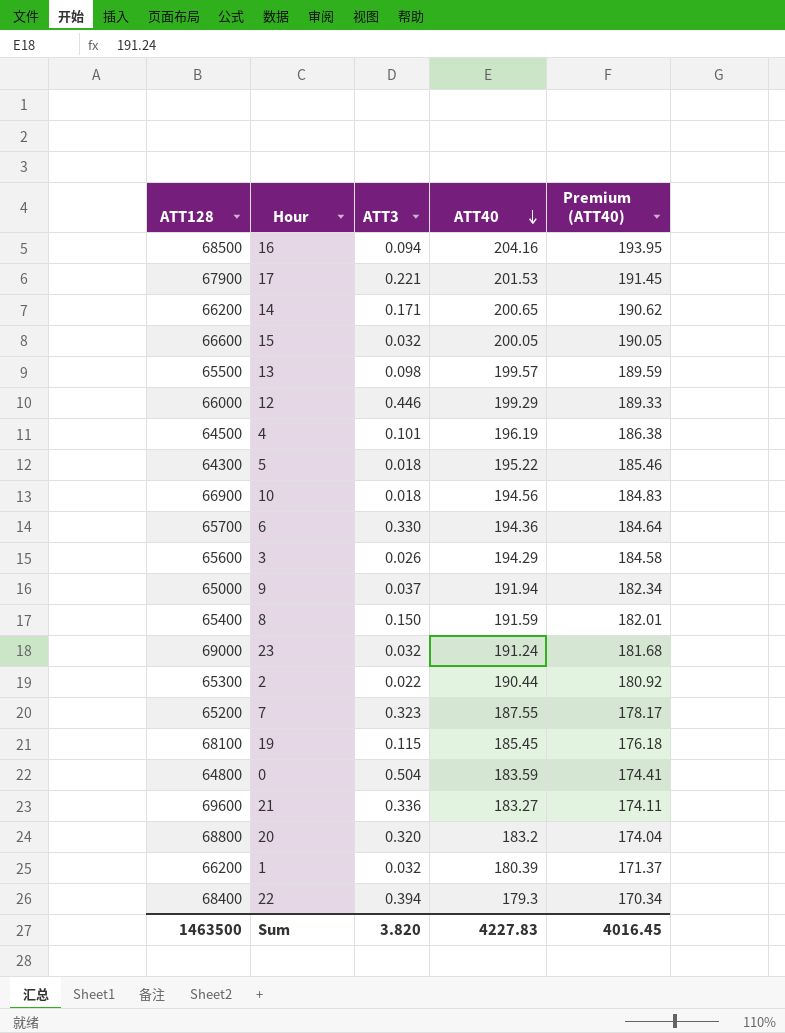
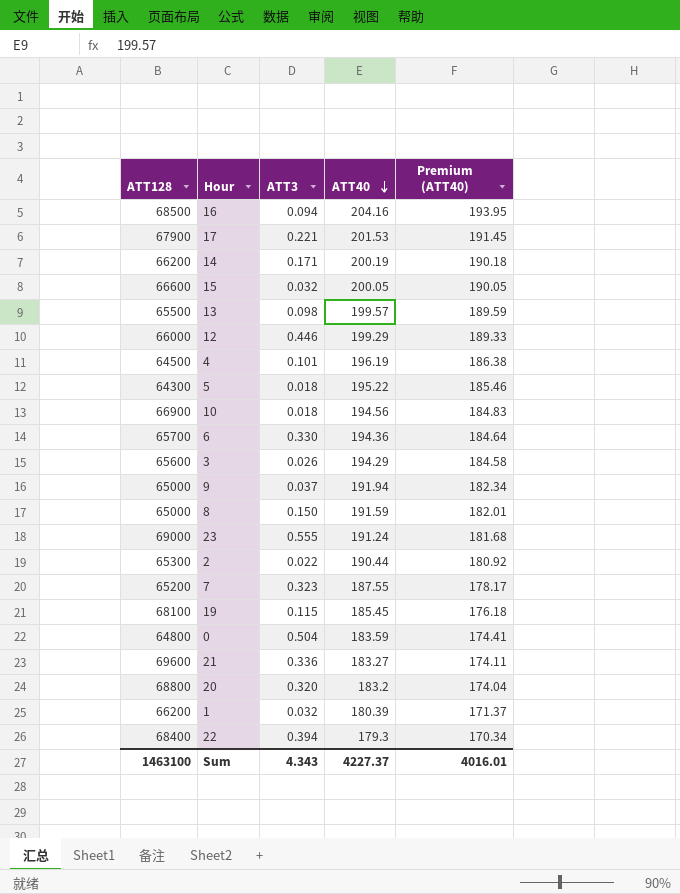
14 | ATT40: 200.65 -> 200.19
14 | Premium (ATT40): 190.62 -> 190.18
8 | ATT128: 65400 -> 65000
23 | ATT3: 0.032 -> 0.555
Sum | ATT128: 1463500 -> 1463100
Sum | ATT3: 3.820 -> 4.343
Sum | ATT40: 4227.83 -> 4227.37
Sum | Premium (ATT40): 4016.45 -> 4016.01

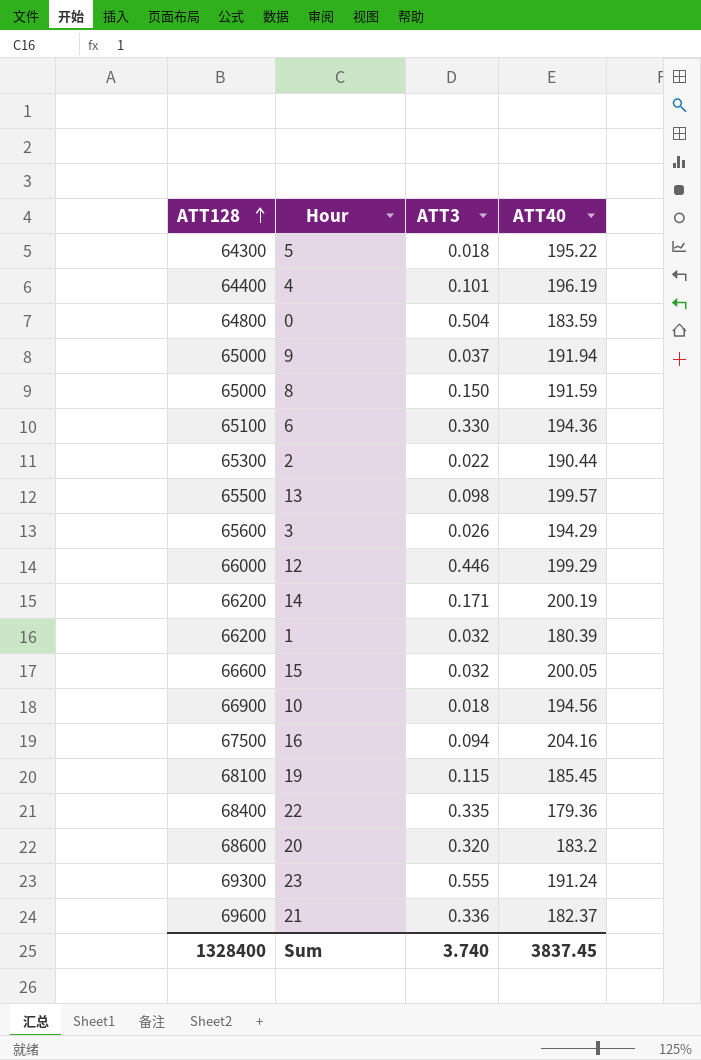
row order: ATT40 descending -> ATT128 ascending
column Premium (ATT40) | formula: [ATT40] * 0.95 -> none
row 17: 67900 | 0.221 | 201.53 | 191.45 -> none
row 7: 65200 | 0.323 | 187.55 | 178.17 -> none
4 | ATT128: 64500 -> 64400
6 | ATT128: 65700 -> 65100
16 | ATT128: 68500 -> 67500
22 | ATT3: 0.394 -> 0.335
22 | ATT40: 179.3 -> 179.36
20 | ATT128: 68800 -> 68600
23 | ATT128: 69000 -> 69300
21 | ATT40: 183.27 -> 182.37
Sum | ATT128: 1463100 -> 1328400
Sum | ATT3: 4.343 -> 3.740
Sum | ATT40: 4227.37 -> 3837.45

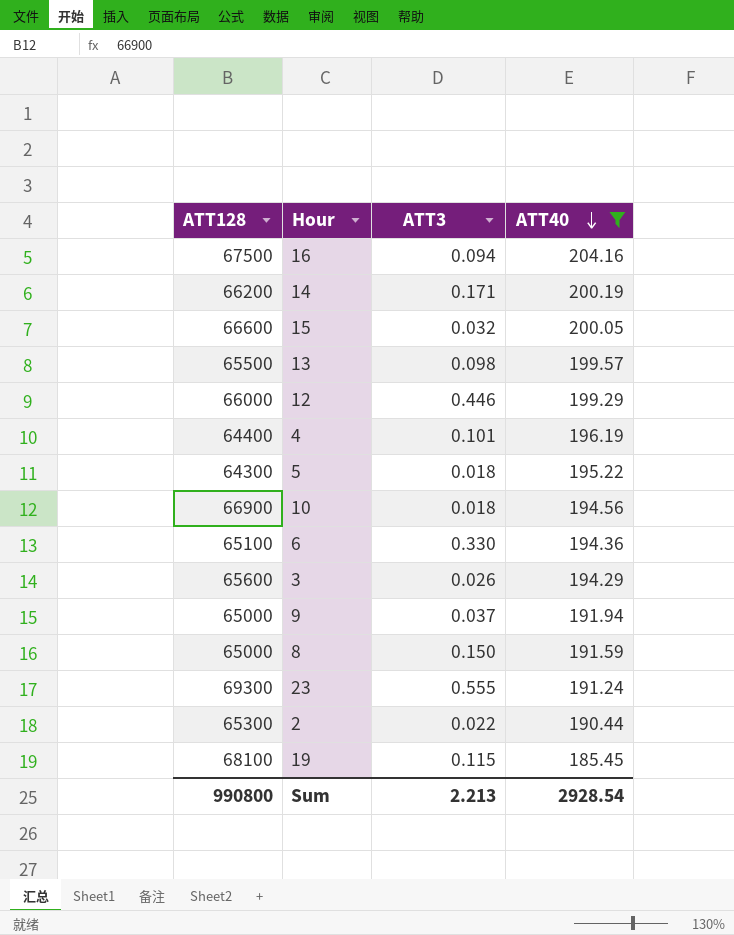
filter: none -> ATT40 >= 185.45
row order: ATT128 ascending -> ATT40 descending
Sum | ATT128: 1328400 -> 990800
Sum | ATT3: 3.740 -> 2.213
Sum | ATT40: 3837.45 -> 2928.54

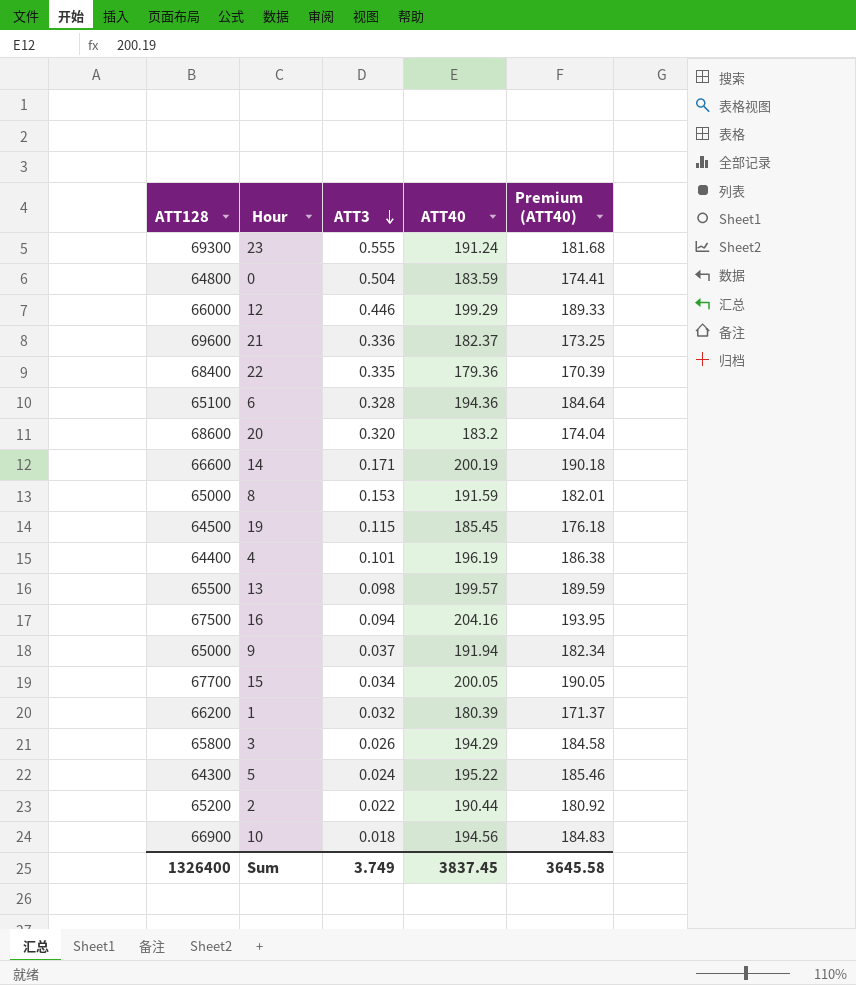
filter: ATT40 >= 185.45 -> none
row order: ATT40 descending -> ATT3 descending
column Premium (ATT40) | formula: none -> [ATT40] * 0.95
6 | ATT3: 0.330 -> 0.328
14 | ATT128: 66200 -> 66600
8 | ATT3: 0.150 -> 0.153
19 | ATT128: 68100 -> 64500
15 | ATT128: 66600 -> 67700
15 | ATT3: 0.032 -> 0.034
3 | ATT128: 65600 -> 65800
5 | ATT3: 0.018 -> 0.024
2 | ATT128: 65300 -> 65200
Sum | ATT128: 990800 -> 1326400
Sum | ATT3: 2.213 -> 3.749
Sum | ATT40: 2928.54 -> 3837.45

